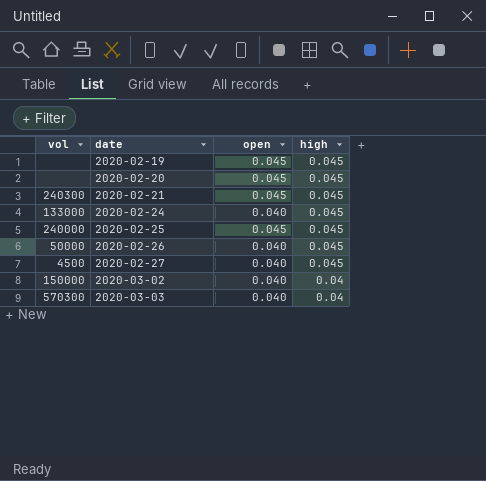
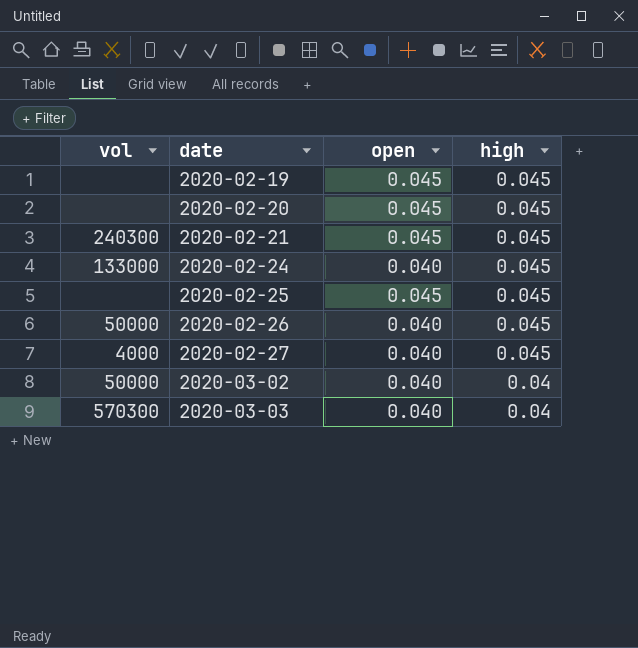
2020-02-25 | vol: 240000 -> none
2020-02-27 | vol: 4500 -> 4000
2020-03-02 | vol: 150000 -> 50000

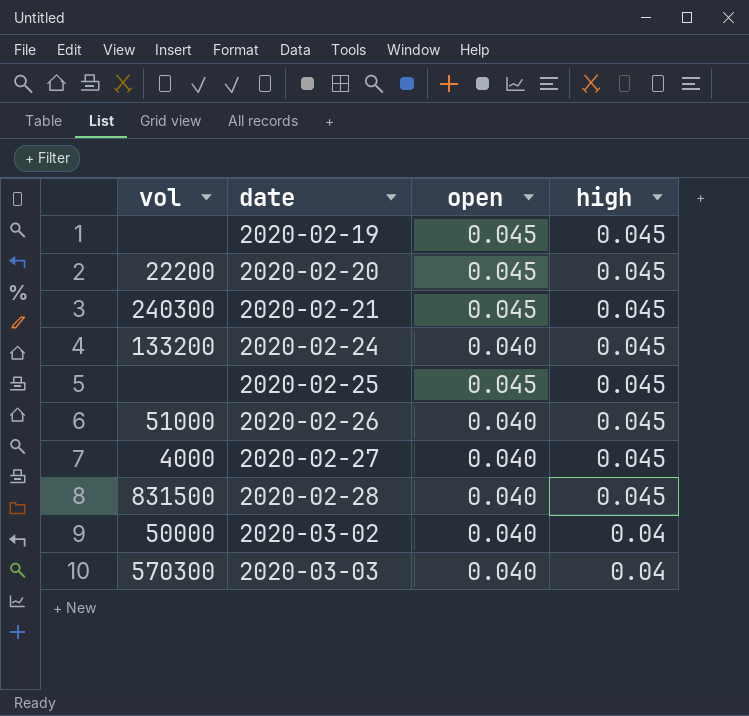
2020-02-20 | vol: none -> 22200
2020-02-24 | vol: 133000 -> 133200
2020-02-26 | vol: 50000 -> 51000
row 2020-02-28: none -> 831500 | 0.040 | 0.045

